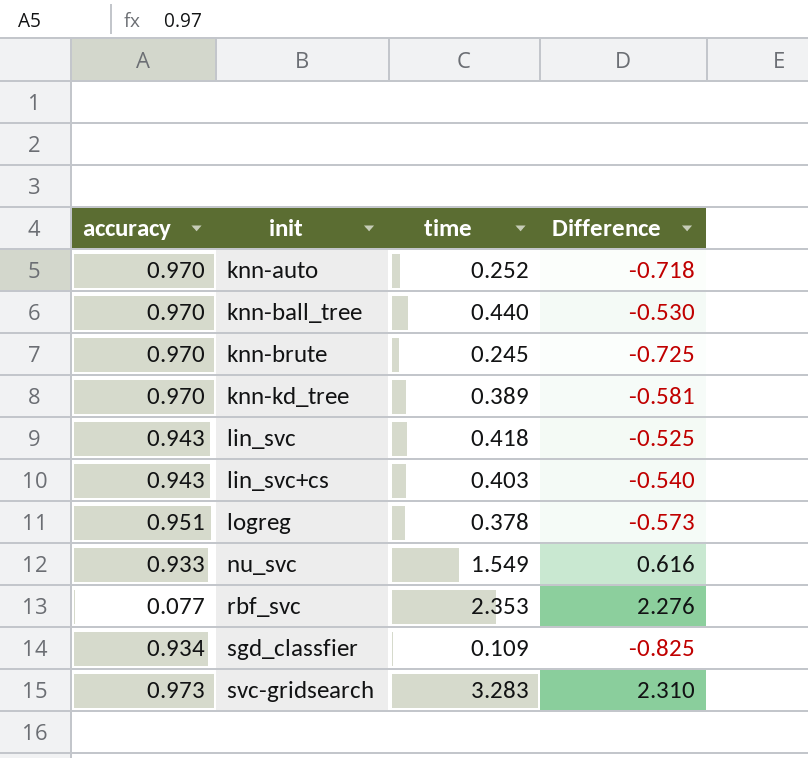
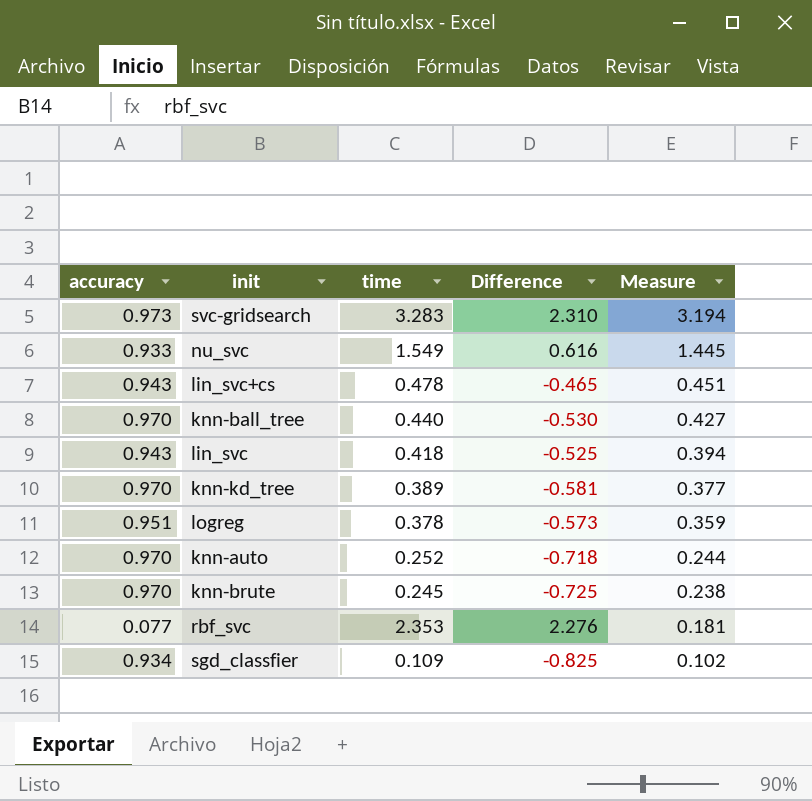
row order: init ascending -> Measure descending
column Measure | formula: none -> [accuracy] * [time]
lin_svc+cs | time: 0.403 -> 0.478
lin_svc+cs | Difference: -0.540 -> -0.465

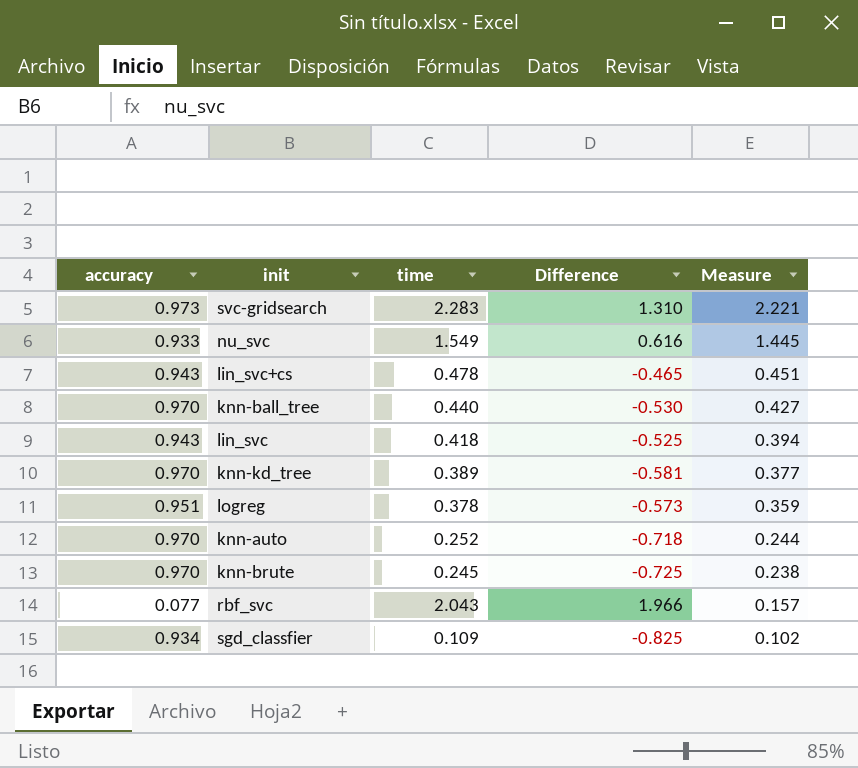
svc-gridsearch | time: 3.283 -> 2.283
svc-gridsearch | Difference: 2.310 -> 1.310
svc-gridsearch | Measure: 3.194 -> 2.221
rbf_svc | time: 2.353 -> 2.043
rbf_svc | Difference: 2.276 -> 1.966
rbf_svc | Measure: 0.181 -> 0.157

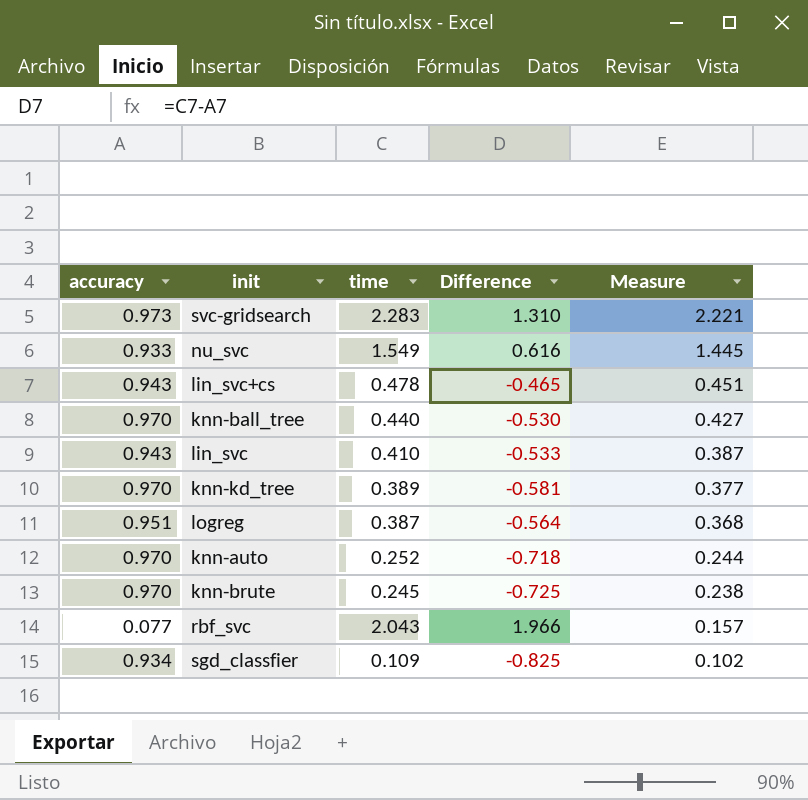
lin_svc | time: 0.418 -> 0.410
lin_svc | Difference: -0.525 -> -0.533
lin_svc | Measure: 0.394 -> 0.387
logreg | time: 0.378 -> 0.387
logreg | Difference: -0.573 -> -0.564
logreg | Measure: 0.359 -> 0.368

